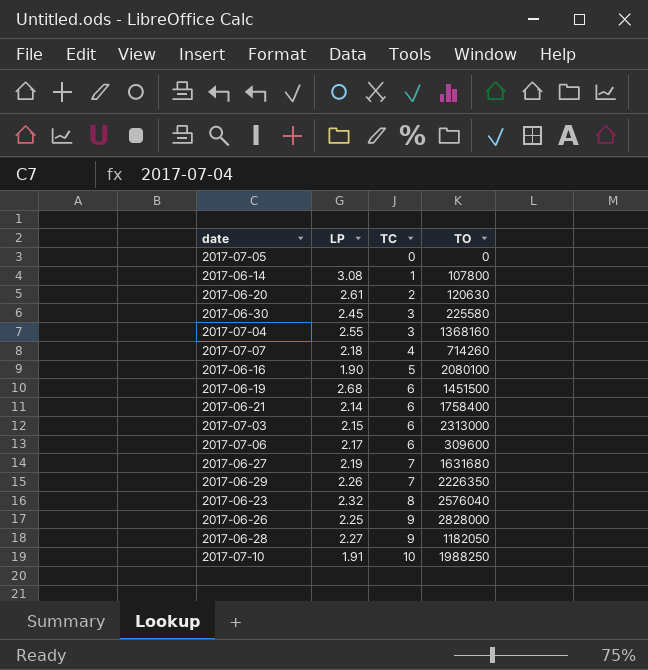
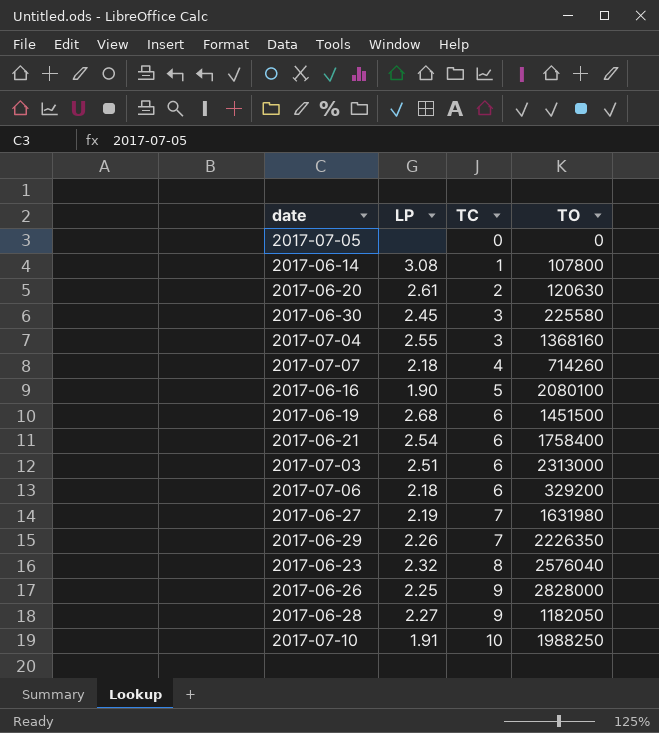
2017-06-21 | LP: 2.14 -> 2.54
2017-07-03 | LP: 2.15 -> 2.51
2017-07-06 | LP: 2.17 -> 2.18
2017-07-06 | TO: 309600 -> 329200
2017-06-27 | TO: 1631680 -> 1631980

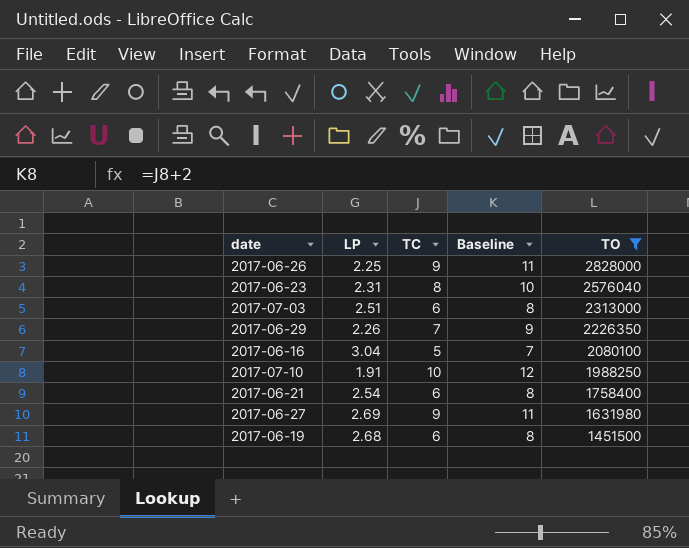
filter: none -> TO >= 1451500
row order: TC ascending -> TO descending
column Baseline | formula: none -> [TC] + 2
2017-06-23 | LP: 2.32 -> 2.31
2017-06-16 | LP: 1.90 -> 3.04
2017-06-27 | LP: 2.19 -> 2.69
2017-06-27 | TC: 7 -> 9

